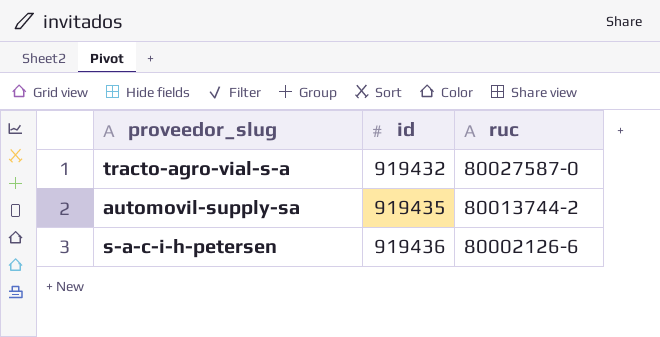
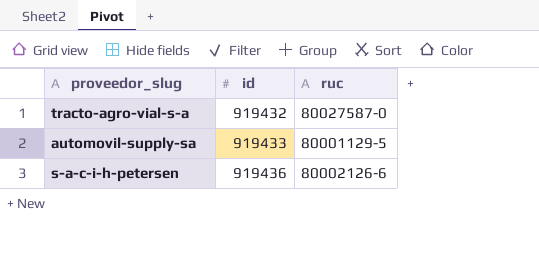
automovil-supply-sa | id: 919435 -> 919433
automovil-supply-sa | ruc: 80013744-2 -> 80001129-5

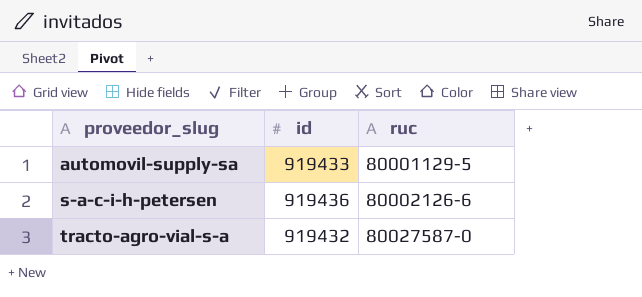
row order: id ascending -> proveedor_slug ascending

